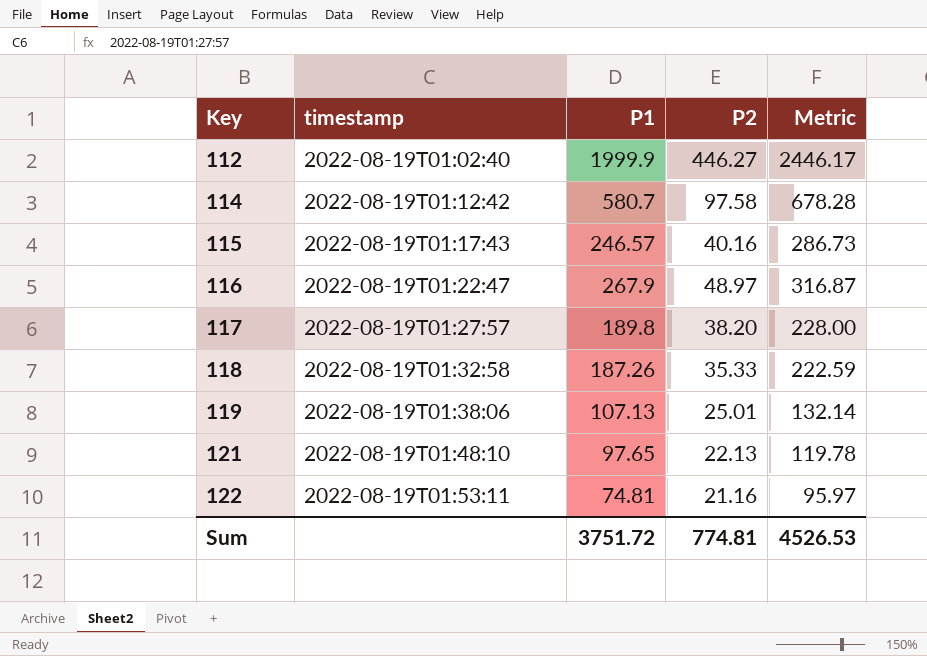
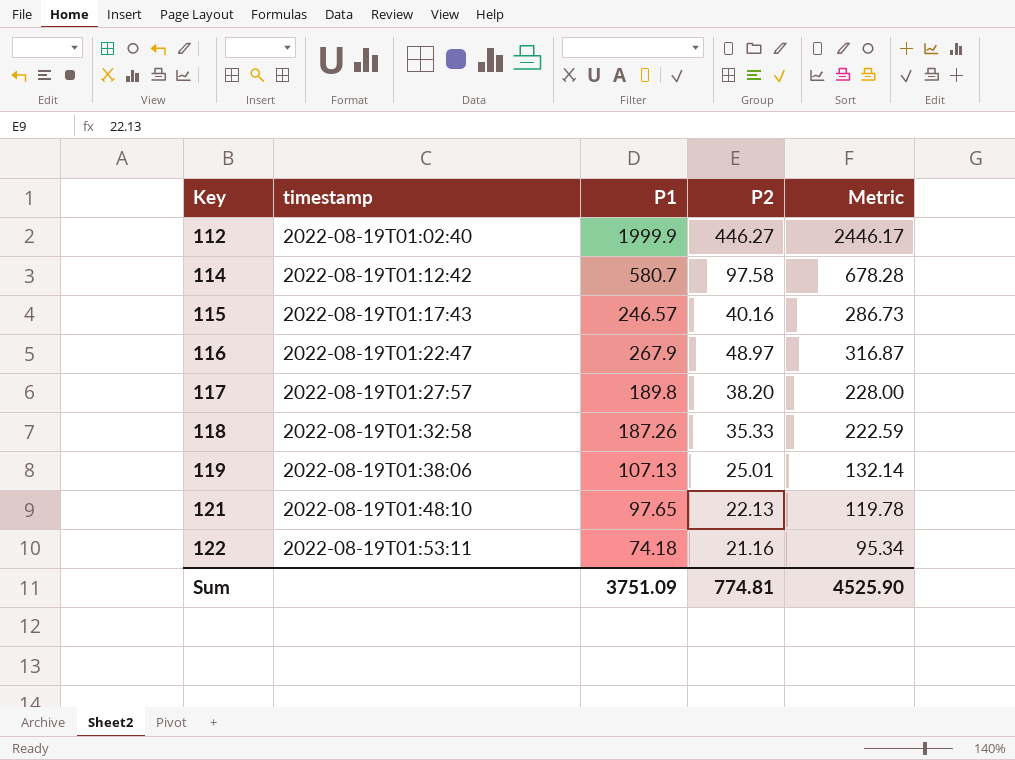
122 | P1: 74.81 -> 74.18
122 | Metric: 95.97 -> 95.34
Sum | P1: 3751.72 -> 3751.09
Sum | Metric: 4526.53 -> 4525.90

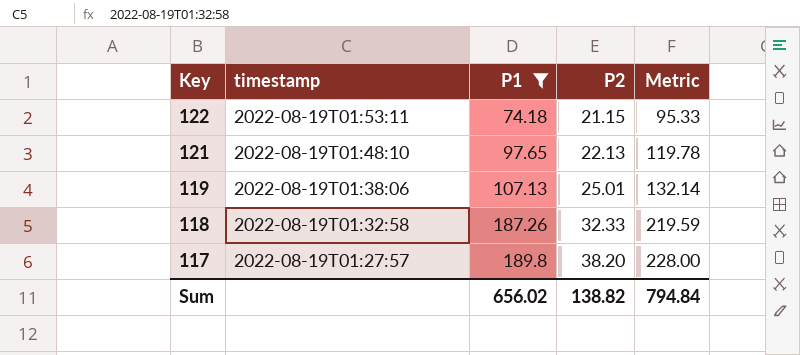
filter: none -> P1 <= 189.8
row order: Key ascending -> Key descending
122 | P2: 21.16 -> 21.15
122 | Metric: 95.34 -> 95.33
118 | P2: 35.33 -> 32.33
118 | Metric: 222.59 -> 219.59
Sum | P1: 3751.09 -> 656.02
Sum | P2: 774.81 -> 138.82
Sum | Metric: 4525.90 -> 794.84

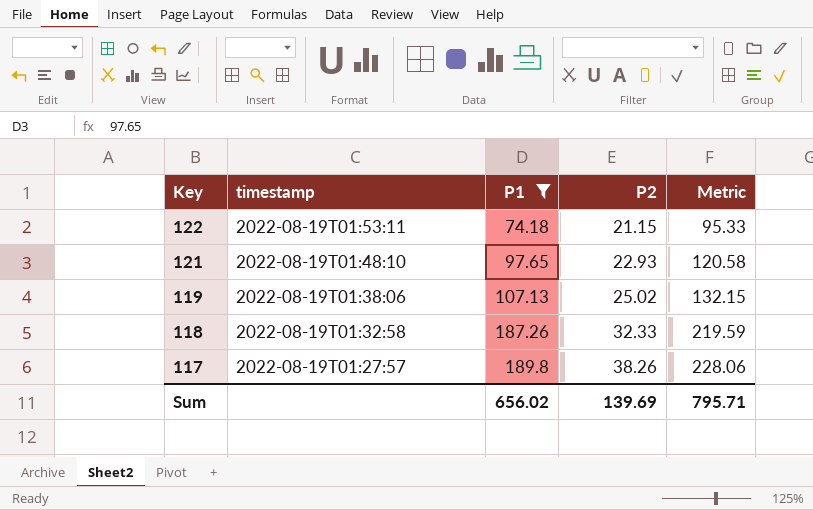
121 | P2: 22.13 -> 22.93
121 | Metric: 119.78 -> 120.58
119 | P2: 25.01 -> 25.02
119 | Metric: 132.14 -> 132.15
117 | P2: 38.20 -> 38.26
117 | Metric: 228.00 -> 228.06
Sum | P2: 138.82 -> 139.69
Sum | Metric: 794.84 -> 795.71

